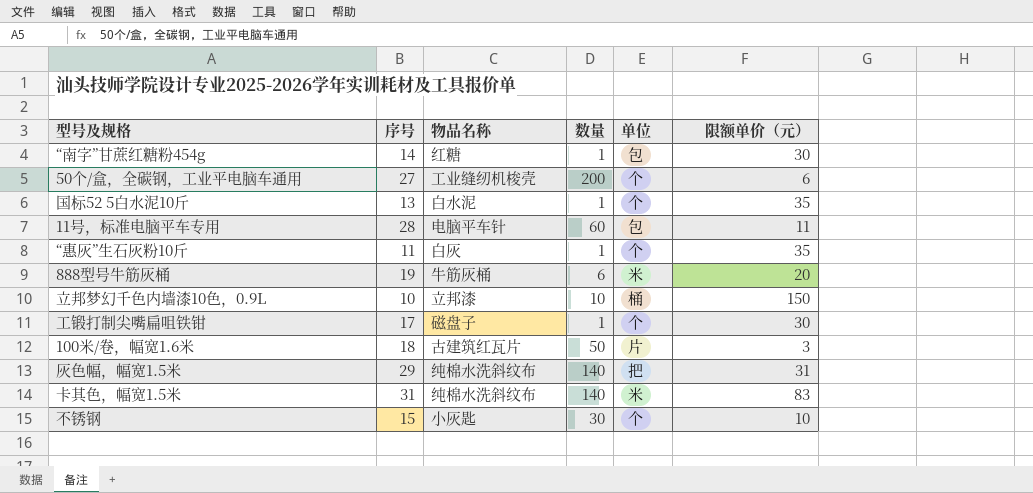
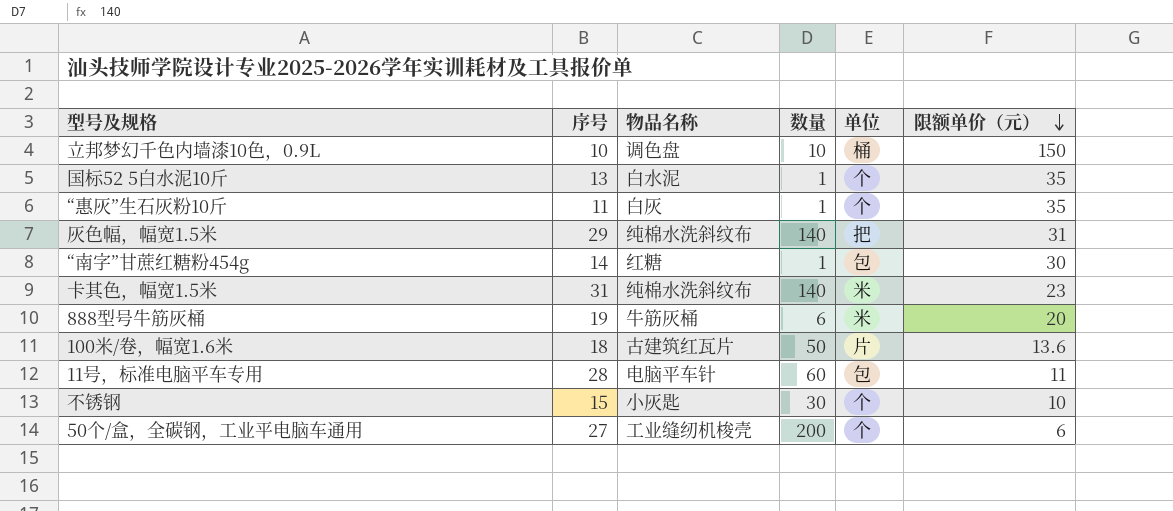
row order: none -> 限额单价（元） descending
row 工锻打制尖嘴扁咀铁钳: 17 | 磁盘子 | 1 | 个 | 30 -> none
立邦梦幻千色内墙漆10色，0.9L | 物品名称: 立邦漆 -> 调色盘
卡其色，幅宽1.5米 | 限额单价（元）: 83 -> 23
100米/卷，幅宽1.6米 | 限额单价（元）: 3 -> 13.6

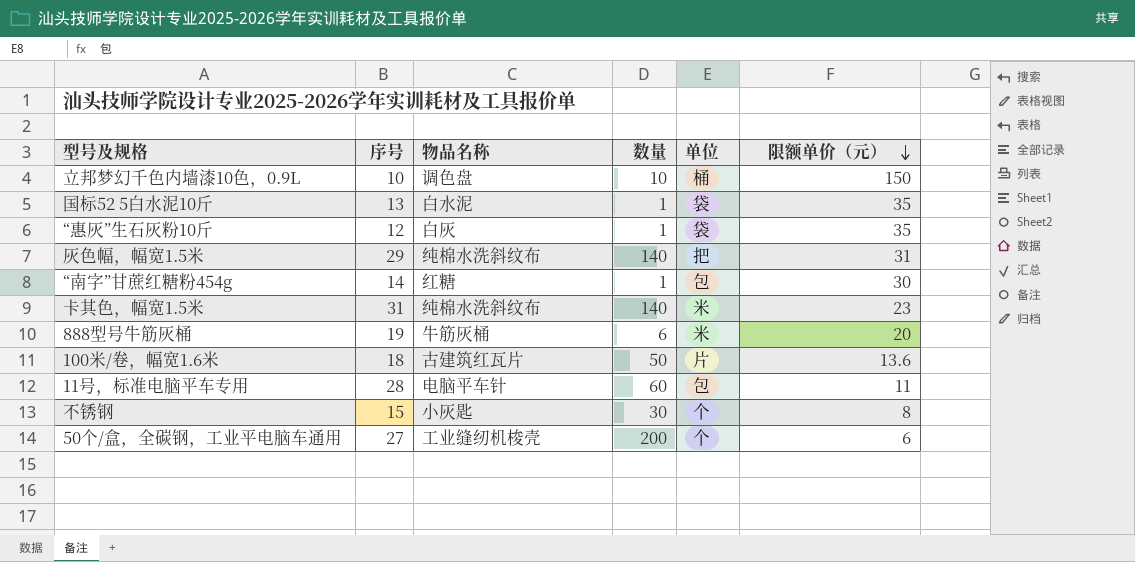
国标52 5白水泥10斤 | 单位: 个 -> 袋
“惠灰”生石灰粉10斤 | 序号: 11 -> 12
“惠灰”生石灰粉10斤 | 单位: 个 -> 袋
不锈钢 | 限额单价（元）: 10 -> 8

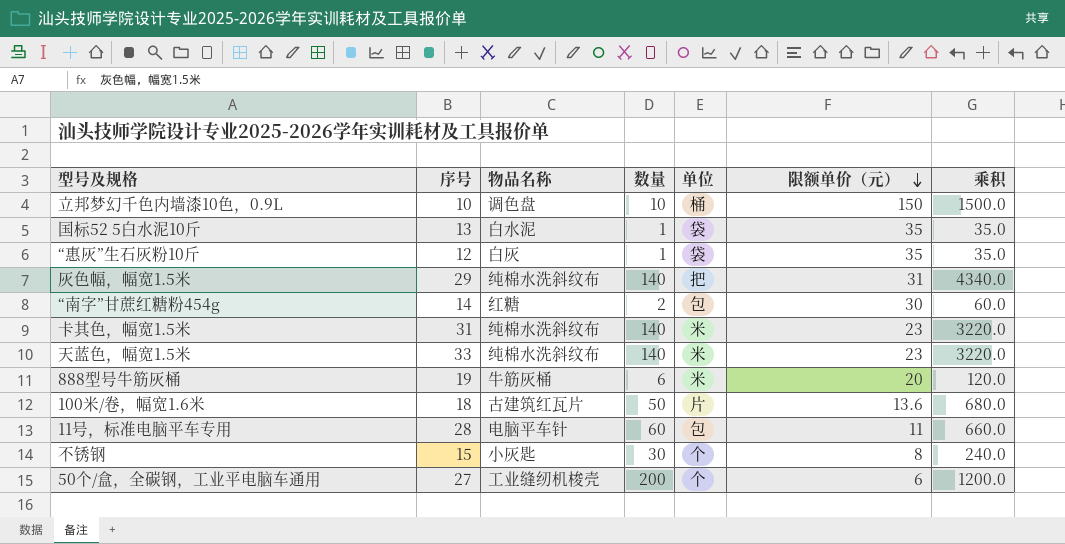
column 乘积 | formula: none -> [数量] * [限额单价（元）]
“南字”甘蔗红糖粉454g | 数量: 1 -> 2
row 天蓝色，幅宽1.5米: none -> 33 | 纯棉水洗斜纹布 | 140 | 米 | 23 | 3220.0

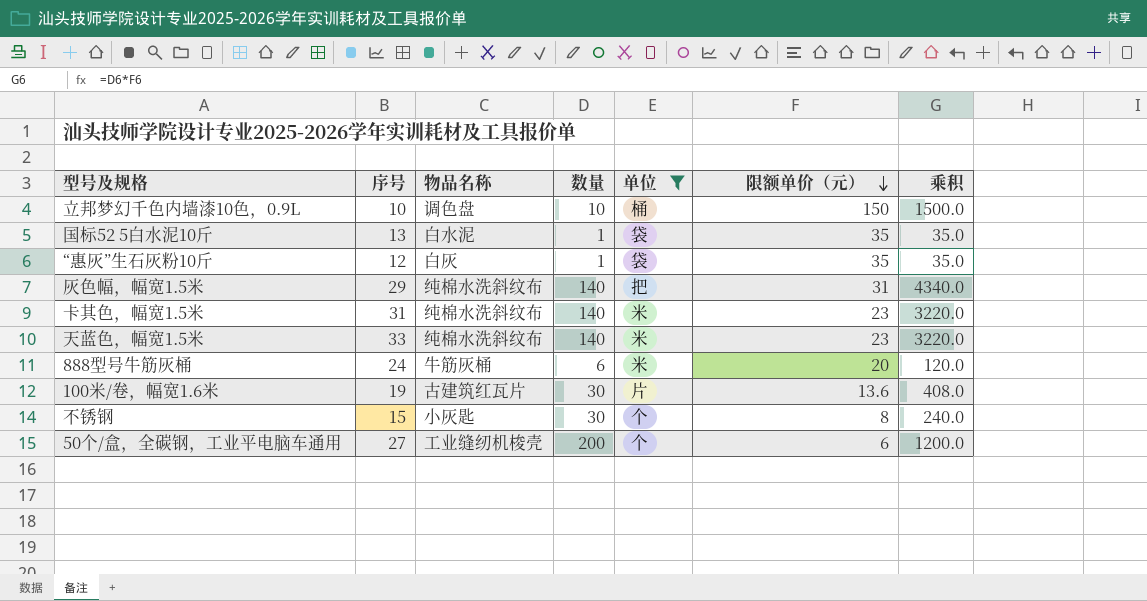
filter: none -> 单位 != 包
888型号牛筋灰桶 | 序号: 19 -> 24
100米/卷，幅宽1.6米 | 序号: 18 -> 19
100米/卷，幅宽1.6米 | 数量: 50 -> 30
100米/卷，幅宽1.6米 | 乘积: 680.0 -> 408.0

